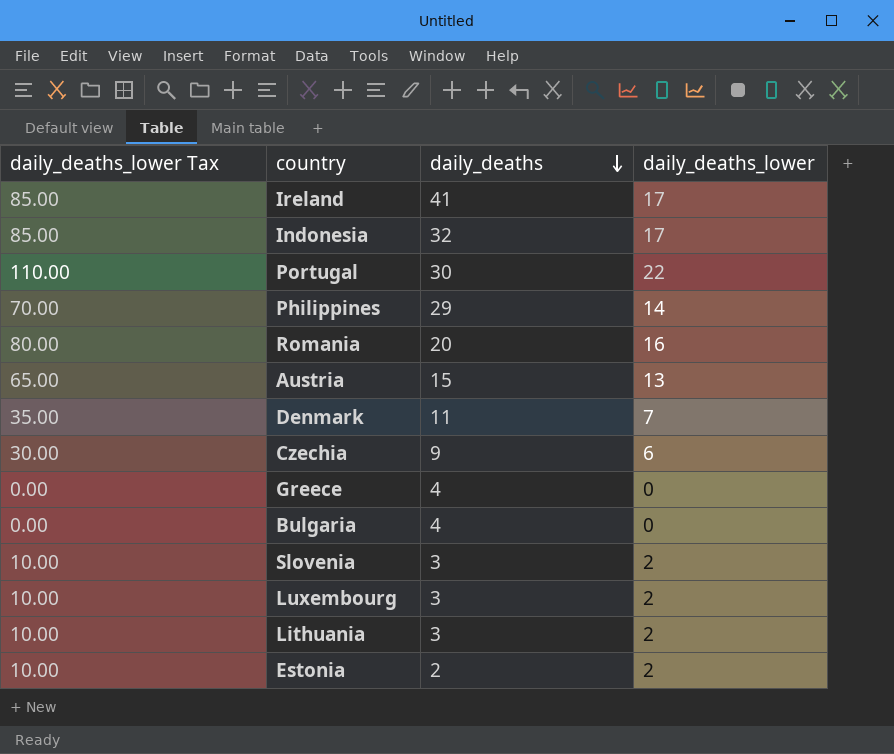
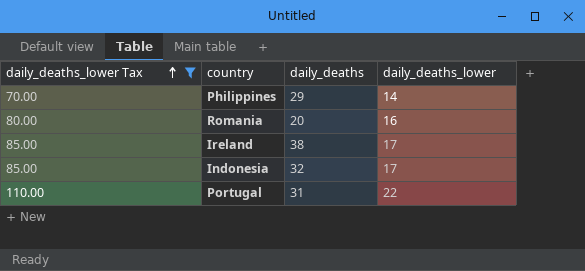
filter: none -> daily_deaths_lower Tax >= 70.00
row order: daily_deaths descending -> daily_deaths_lower Tax ascending
Ireland | daily_deaths: 41 -> 38
Portugal | daily_deaths: 30 -> 31

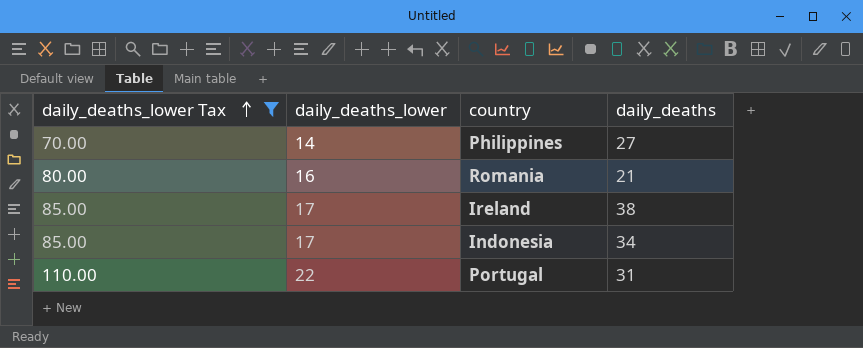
column daily_deaths_lower | position: 4 -> 2
Philippines | daily_deaths: 29 -> 27
Romania | daily_deaths: 20 -> 21
Indonesia | daily_deaths: 32 -> 34

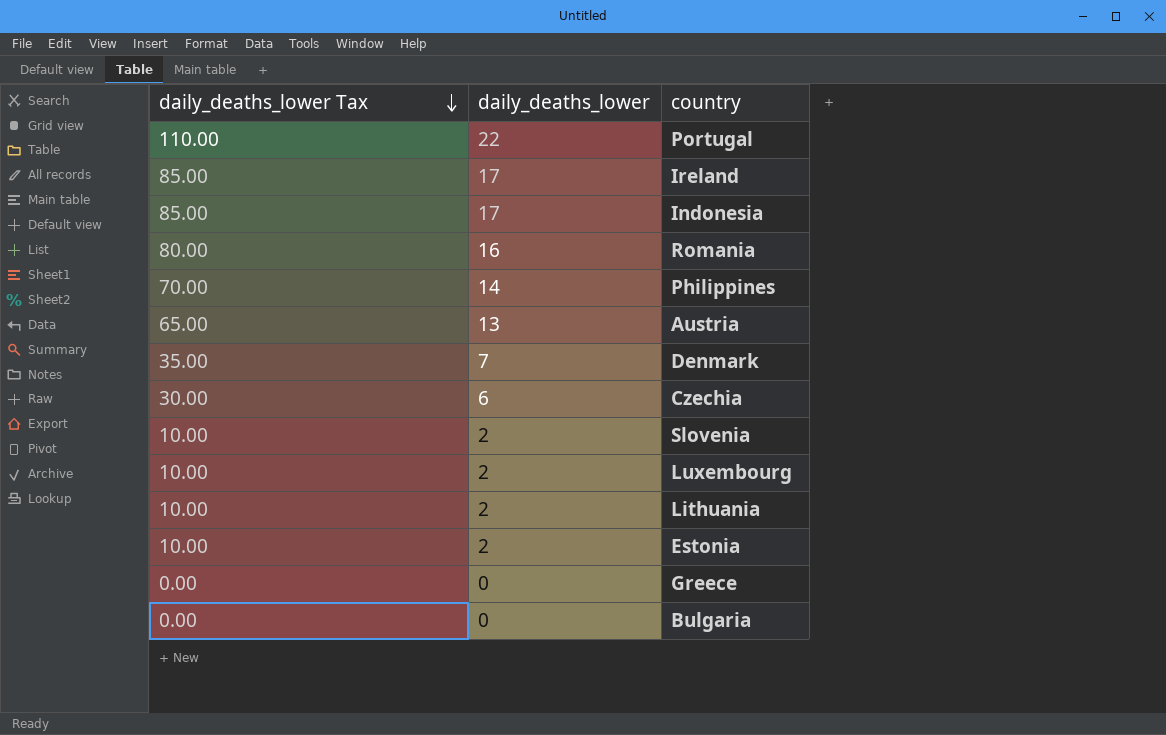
filter: daily_deaths_lower Tax >= 70.00 -> none
row order: daily_deaths_lower Tax ascending -> daily_deaths_lower Tax descending
column daily_deaths | position: 4 -> none

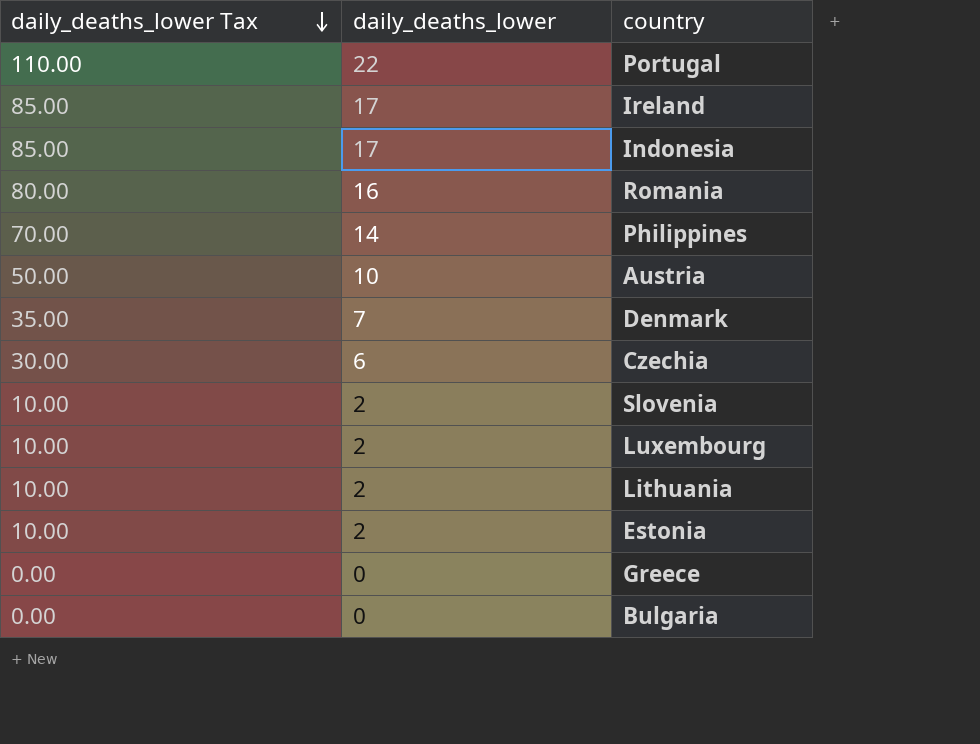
Austria | daily_deaths_lower Tax: 65.00 -> 50.00
Austria | daily_deaths_lower: 13 -> 10

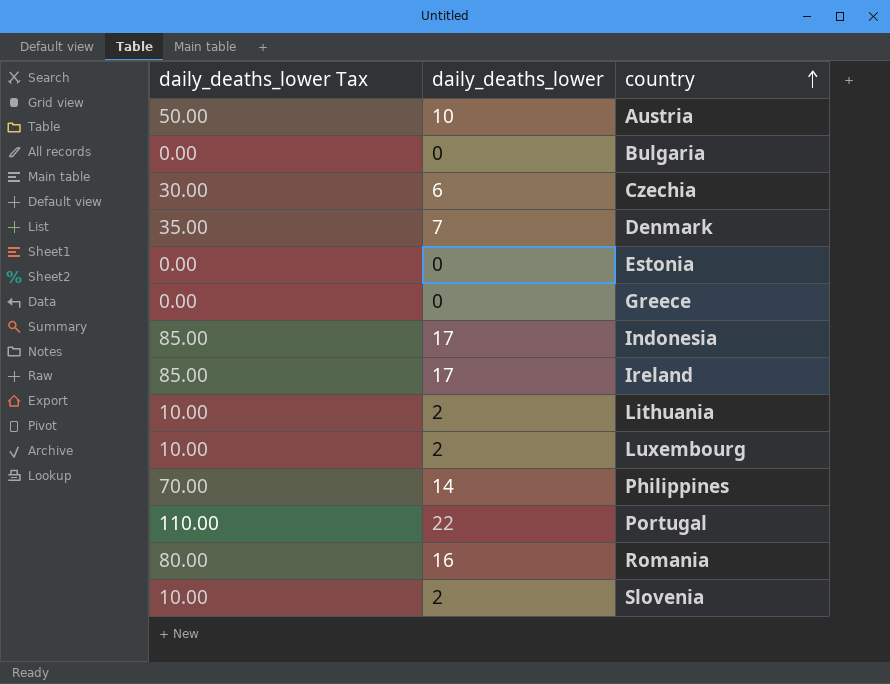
row order: daily_deaths_lower Tax descending -> country ascending
Estonia | daily_deaths_lower Tax: 10.00 -> 0.00
Estonia | daily_deaths_lower: 2 -> 0

